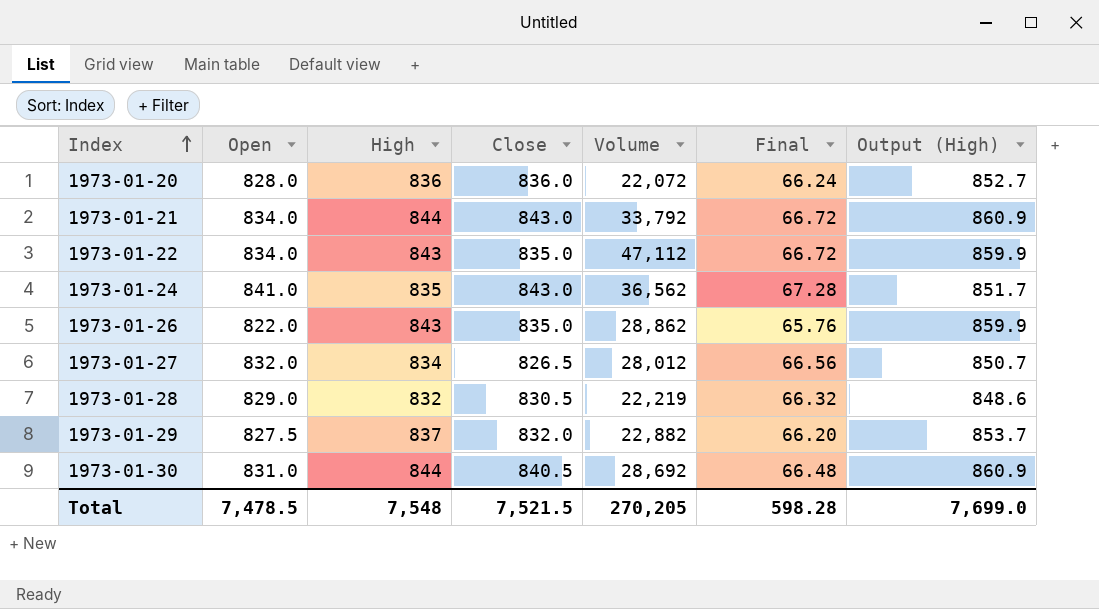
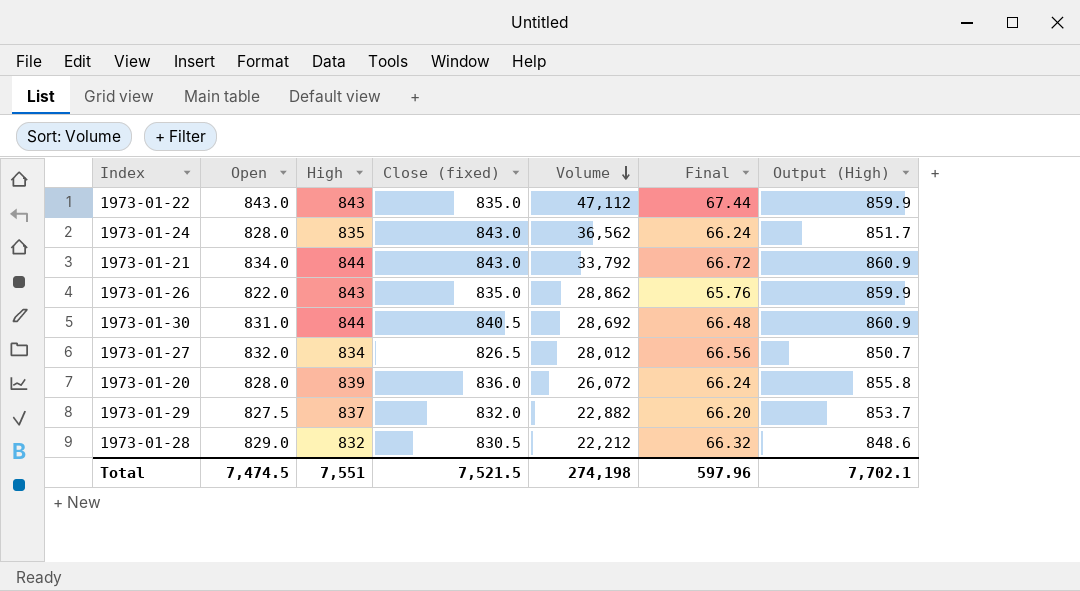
row order: Index ascending -> Volume descending
column name: Close -> Close (fixed)
1973-01-22 | Open: 834.0 -> 843.0
1973-01-22 | Final: 66.72 -> 67.44
1973-01-24 | Open: 841.0 -> 828.0
1973-01-24 | Final: 67.28 -> 66.24
1973-01-20 | High: 836 -> 839
1973-01-20 | Volume: 22,072 -> 26,072
1973-01-20 | Output (High): 852.7 -> 855.8
1973-01-28 | Volume: 22,219 -> 22,212
Total | Open: 7,478.5 -> 7,474.5
Total | High: 7,548 -> 7,551
Total | Volume: 270,205 -> 274,198
Total | Final: 598.28 -> 597.96
Total | Output (High): 7,699.0 -> 7,702.1

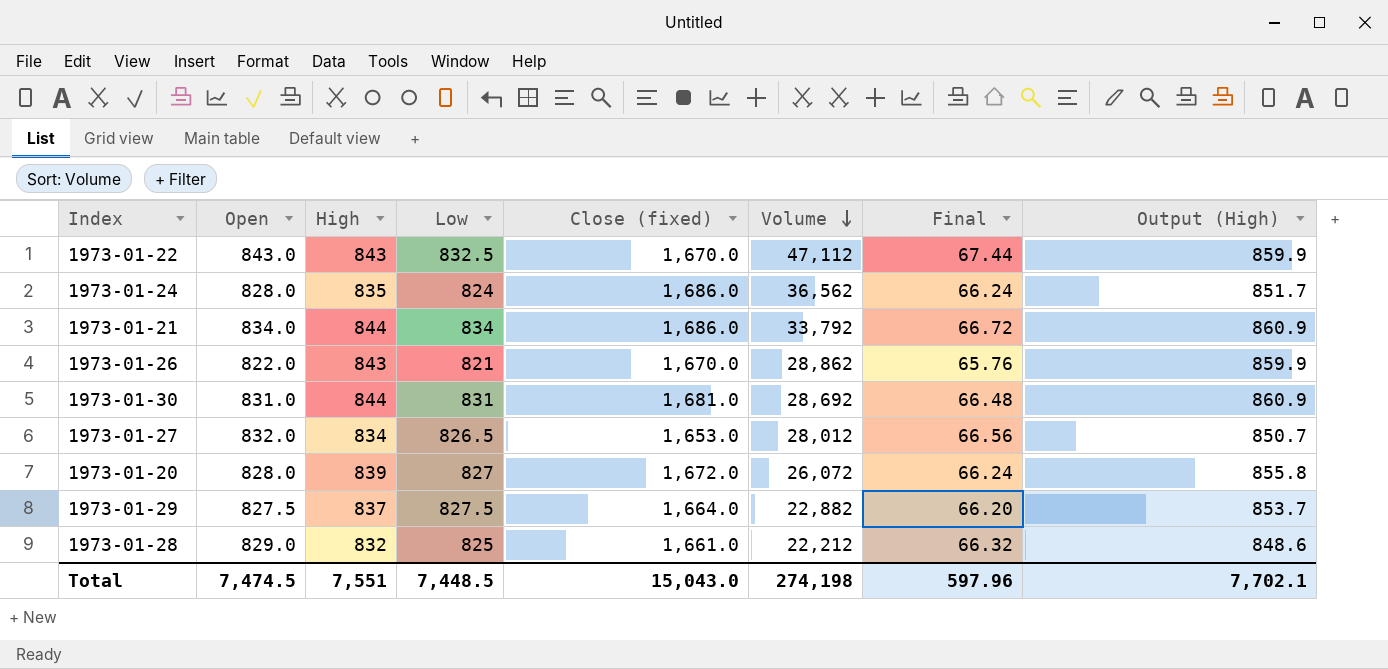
column Low | position: none -> 4
1973-01-22 | Close (fixed): 835.0 -> 1,670.0
1973-01-24 | Close (fixed): 843.0 -> 1,686.0
1973-01-21 | Close (fixed): 843.0 -> 1,686.0
1973-01-26 | Close (fixed): 835.0 -> 1,670.0
1973-01-30 | Close (fixed): 840.5 -> 1,681.0
1973-01-27 | Close (fixed): 826.5 -> 1,653.0
1973-01-20 | Close (fixed): 836.0 -> 1,672.0
1973-01-29 | Close (fixed): 832.0 -> 1,664.0
1973-01-28 | Close (fixed): 830.5 -> 1,661.0
Total | Close (fixed): 7,521.5 -> 15,043.0

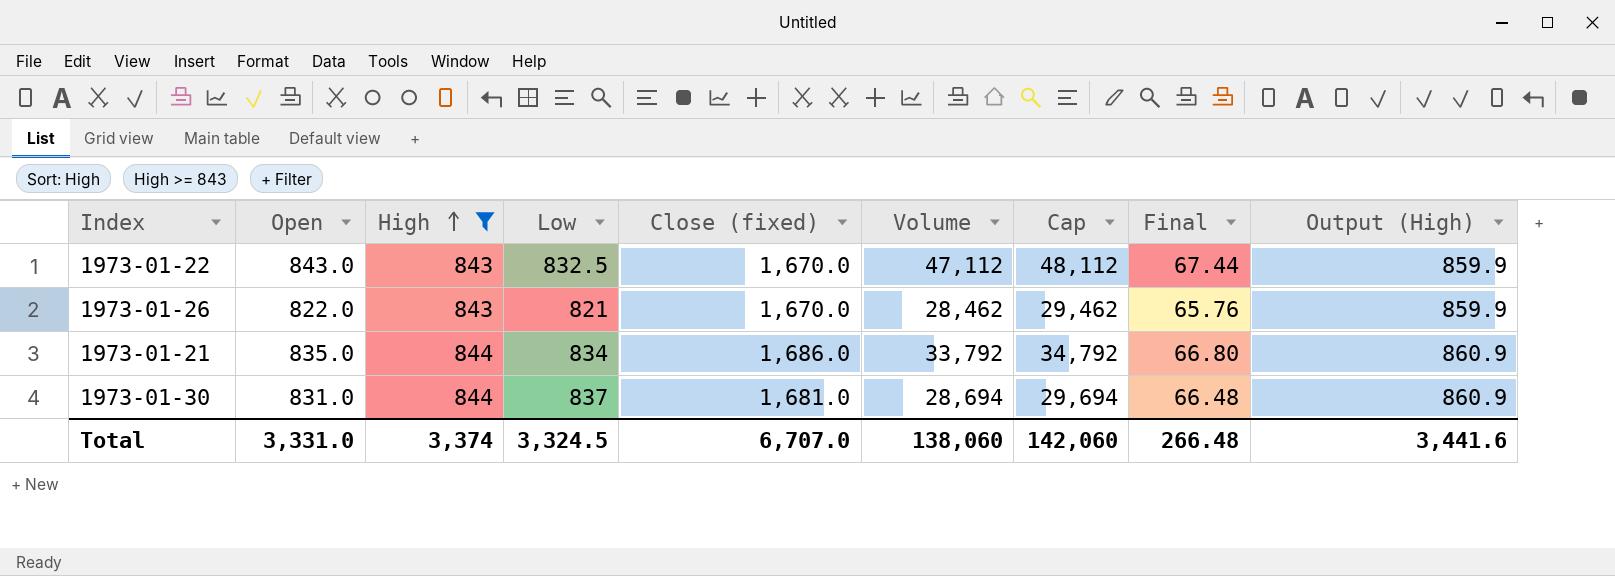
filter: none -> High >= 843
row order: Volume descending -> High ascending
column Cap | formula: none -> [Volume] + 1000
1973-01-26 | Volume: 28,862 -> 28,462
1973-01-21 | Open: 834.0 -> 835.0
1973-01-21 | Final: 66.72 -> 66.80
1973-01-30 | Low: 831 -> 837
1973-01-30 | Volume: 28,692 -> 28,694
Total | Open: 7,474.5 -> 3,331.0
Total | High: 7,551 -> 3,374
Total | Low: 7,448.5 -> 3,324.5
Total | Close (fixed): 15,043.0 -> 6,707.0
Total | Volume: 274,198 -> 138,060
Total | Final: 597.96 -> 266.48
Total | Output (High): 7,702.1 -> 3,441.6

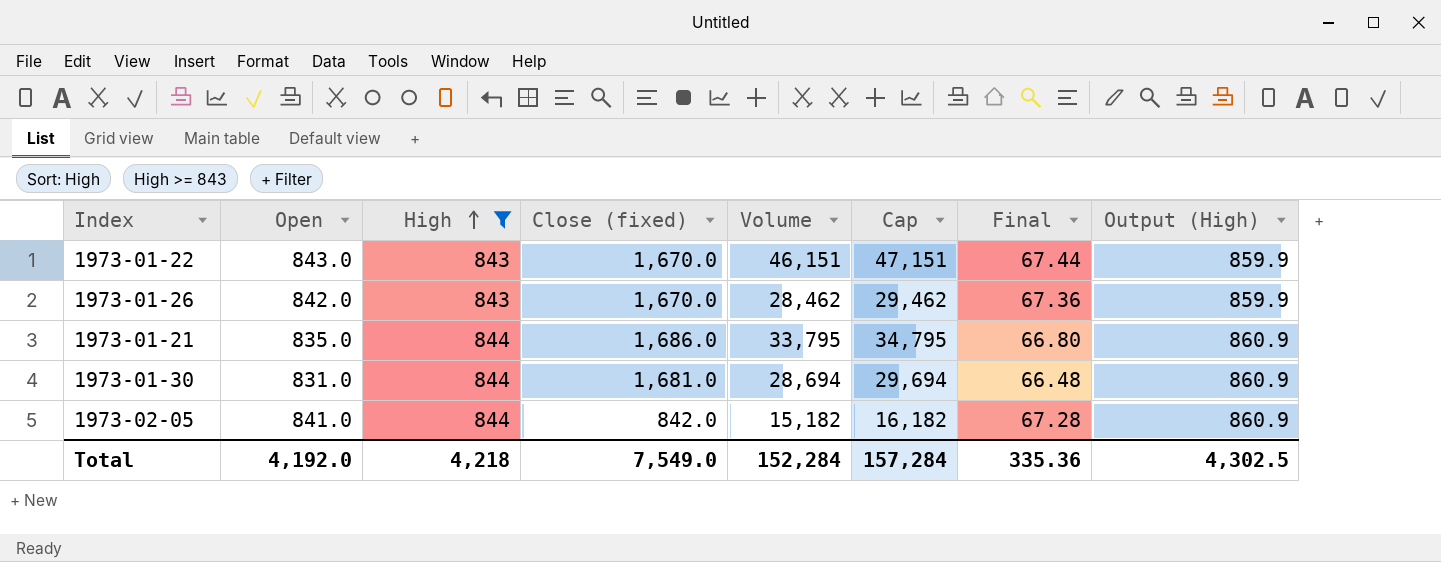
column Low | position: 4 -> none
1973-01-22 | Volume: 47,112 -> 46,151
1973-01-22 | Cap: 48,112 -> 47,151
1973-01-26 | Open: 822.0 -> 842.0
1973-01-26 | Final: 65.76 -> 67.36
1973-01-21 | Volume: 33,792 -> 33,795
1973-01-21 | Cap: 34,792 -> 34,795
row 1973-02-05: none -> 841.0 | 844 | 842.0 | 15,182 | 16,182 | 67.28 | 860.9
Total | Open: 3,331.0 -> 4,192.0
Total | High: 3,374 -> 4,218
Total | Close (fixed): 6,707.0 -> 7,549.0
Total | Volume: 138,060 -> 152,284
Total | Cap: 142,060 -> 157,284
Total | Final: 266.48 -> 335.36
Total | Output (High): 3,441.6 -> 4,302.5

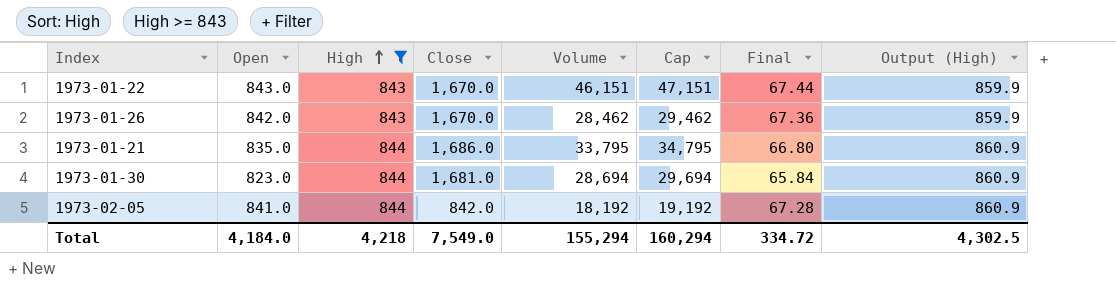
column name: Close (fixed) -> Close
1973-01-30 | Open: 831.0 -> 823.0
1973-01-30 | Final: 66.48 -> 65.84
1973-02-05 | Volume: 15,182 -> 18,192
1973-02-05 | Cap: 16,182 -> 19,192
Total | Open: 4,192.0 -> 4,184.0
Total | Volume: 152,284 -> 155,294
Total | Cap: 157,284 -> 160,294
Total | Final: 335.36 -> 334.72

